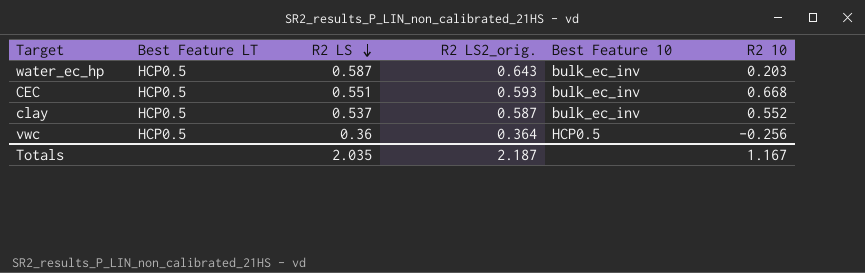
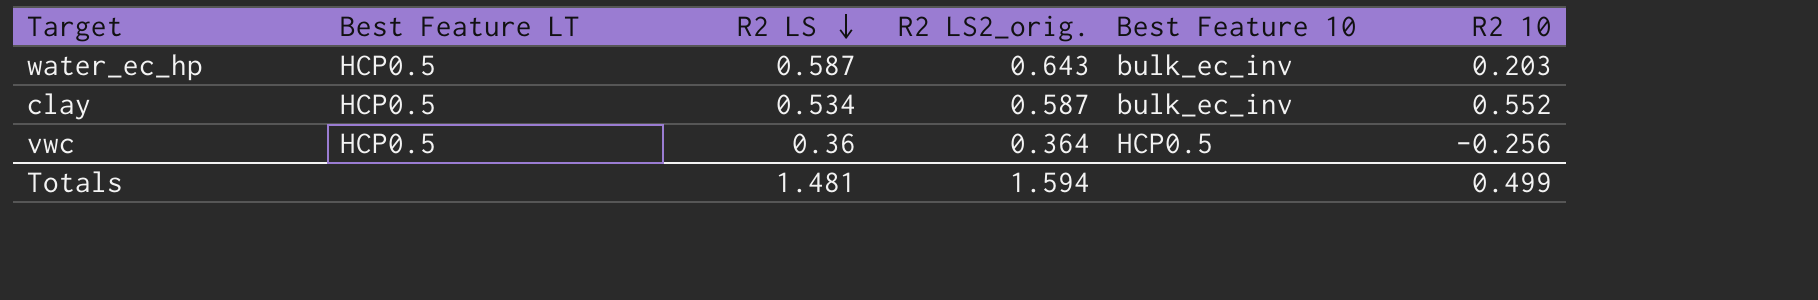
row CEC: HCP0.5 | 0.551 | 0.593 | bulk_ec_inv | 0.668 -> none
clay | R2 LS: 0.537 -> 0.534
Totals | R2 LS: 2.035 -> 1.481
Totals | R2 LS2_orig.: 2.187 -> 1.594
Totals | R2 10: 1.167 -> 0.499

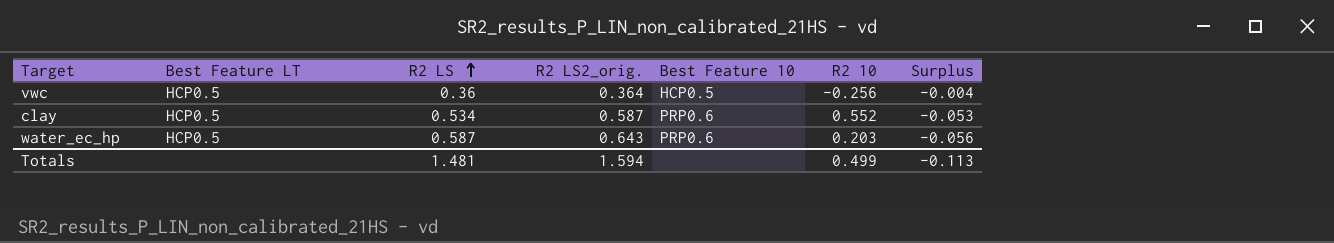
row order: R2 LS descending -> R2 LS ascending
column Surplus | formula: none -> [R2 LS] - [R2 LS2_orig.]
clay | Best Feature 10: bulk_ec_inv -> PRP0.6
water_ec_hp | Best Feature 10: bulk_ec_inv -> PRP0.6

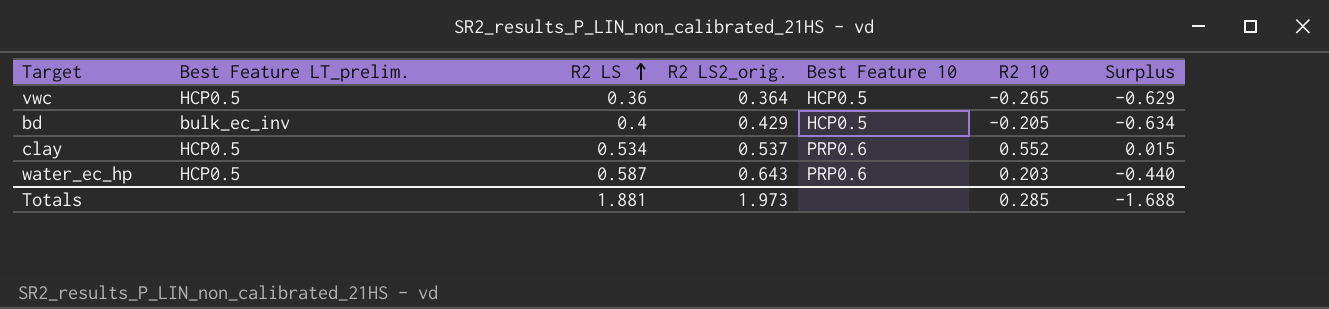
column name: Best Feature LT -> Best Feature LT_prelim.
column Surplus | formula: [R2 LS] - [R2 LS2_orig.] -> [R2 10] - [R2 LS2_orig.]
vwc | R2 10: -0.256 -> -0.265
row bd: none -> bulk_ec_inv | 0.4 | 0.429 | HCP0.5 | -0.205 | -0.634
clay | R2 LS2_orig.: 0.587 -> 0.537
Totals | R2 LS: 1.481 -> 1.881
Totals | R2 LS2_orig.: 1.594 -> 1.973
Totals | R2 10: 0.499 -> 0.285
Totals | Surplus: -0.113 -> -1.688

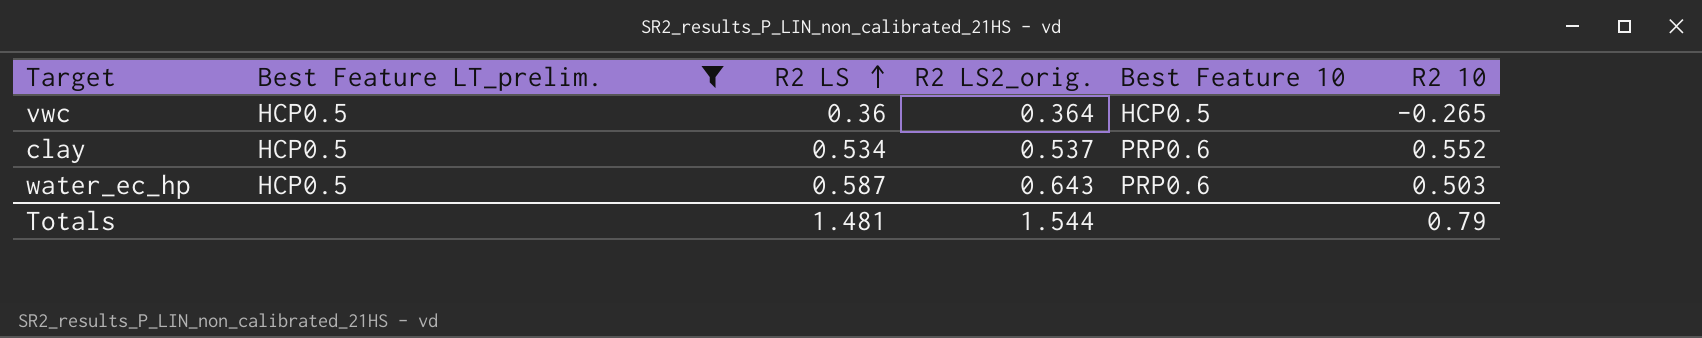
filter: none -> Best Feature LT_prelim. = HCP0.5
column Surplus | formula: [R2 10] - [R2 LS2_orig.] -> none
water_ec_hp | R2 10: 0.203 -> 0.503
Totals | R2 LS: 1.881 -> 1.481
Totals | R2 LS2_orig.: 1.973 -> 1.544
Totals | R2 10: 0.285 -> 0.79

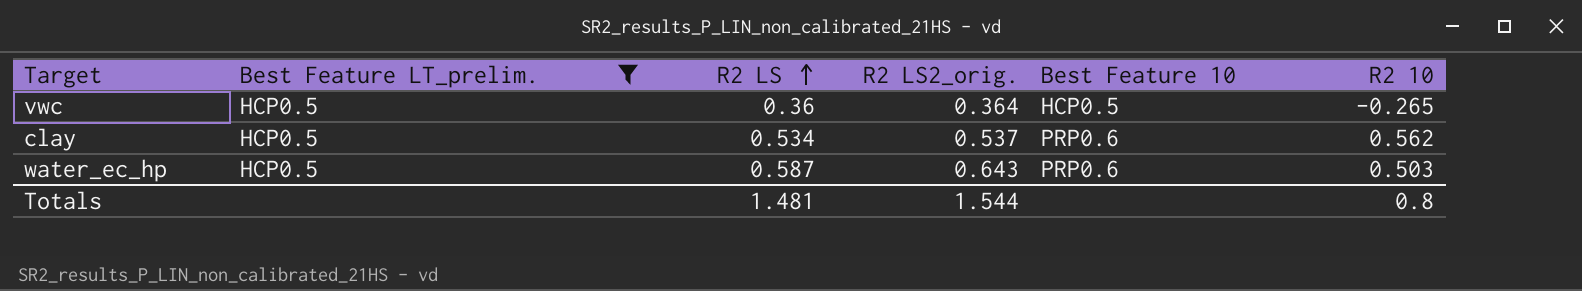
clay | R2 10: 0.552 -> 0.562
Totals | R2 10: 0.79 -> 0.8

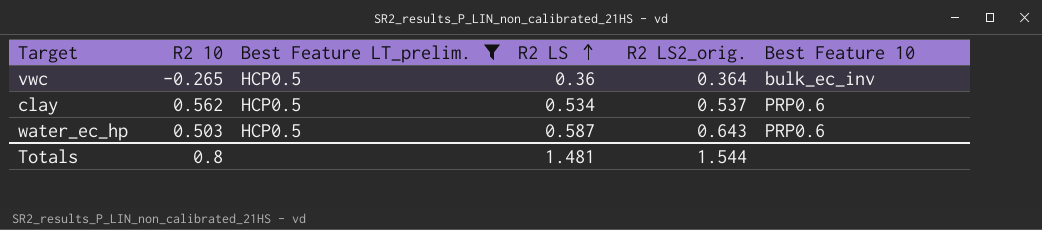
column R2 10 | position: 6 -> 2
vwc | Best Feature 10: HCP0.5 -> bulk_ec_inv

